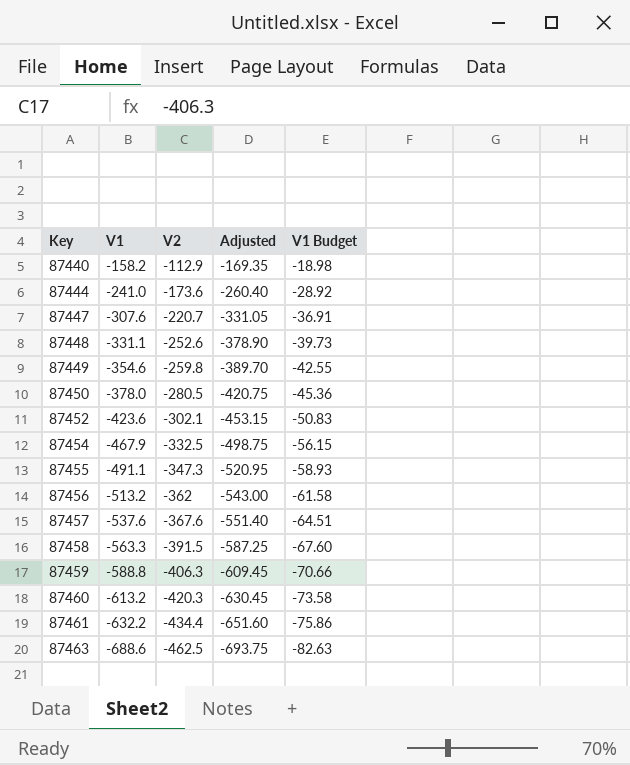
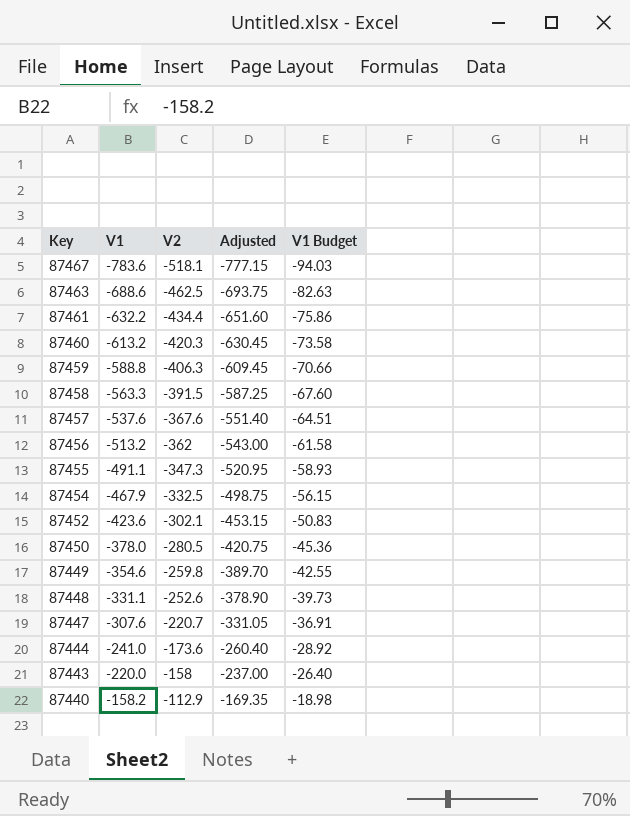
row order: Key ascending -> Key descending
row 87467: none -> -783.6 | -518.1 | -777.15 | -94.03
row 87443: none -> -220.0 | -158 | -237.00 | -26.40

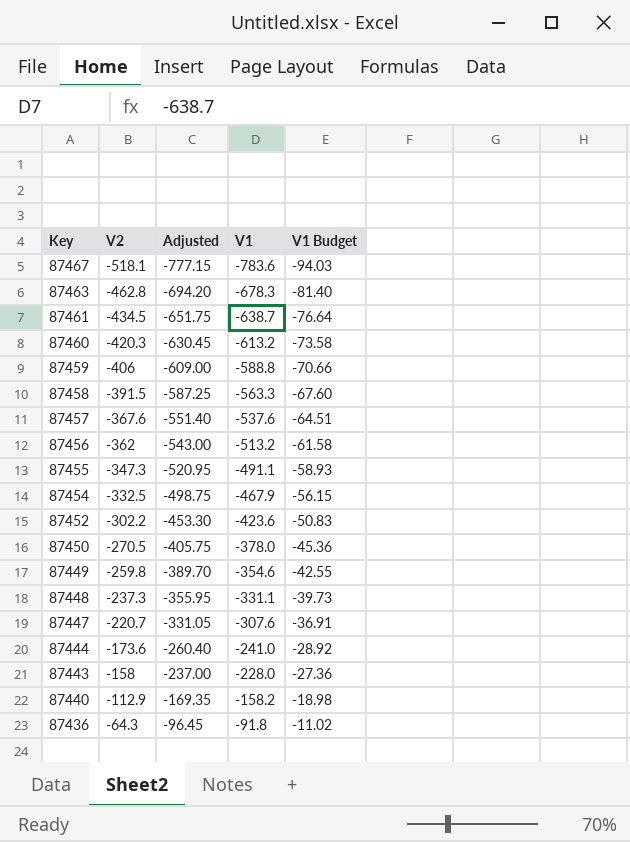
column V1 | position: 2 -> 4
87463 | V2: -462.5 -> -462.8
87463 | Adjusted: -693.75 -> -694.20
87463 | V1: -688.6 -> -678.3
87463 | V1 Budget: -82.63 -> -81.40
87461 | V2: -434.4 -> -434.5
87461 | Adjusted: -651.60 -> -651.75
87461 | V1: -632.2 -> -638.7
87461 | V1 Budget: -75.86 -> -76.64
87459 | V2: -406.3 -> -406
87459 | Adjusted: -609.45 -> -609.00
87452 | V2: -302.1 -> -302.2
87452 | Adjusted: -453.15 -> -453.30
87450 | V2: -280.5 -> -270.5
87450 | Adjusted: -420.75 -> -405.75
87448 | V2: -252.6 -> -237.3
87448 | Adjusted: -378.90 -> -355.95
87443 | V1: -220.0 -> -228.0
87443 | V1 Budget: -26.40 -> -27.36
row 87436: none -> -64.3 | -96.45 | -91.8 | -11.02

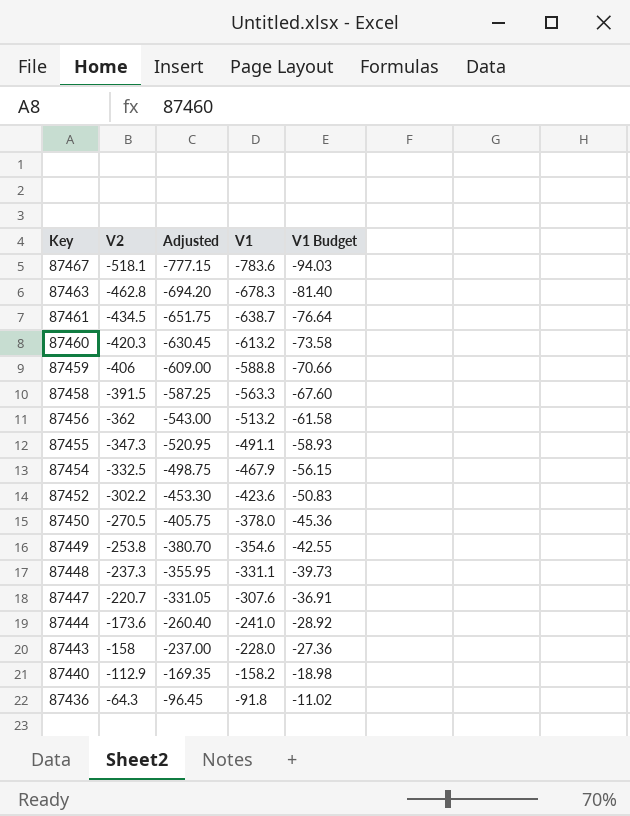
row 87457: -367.6 | -551.40 | -537.6 | -64.51 -> none
87449 | V2: -259.8 -> -253.8
87449 | Adjusted: -389.70 -> -380.70

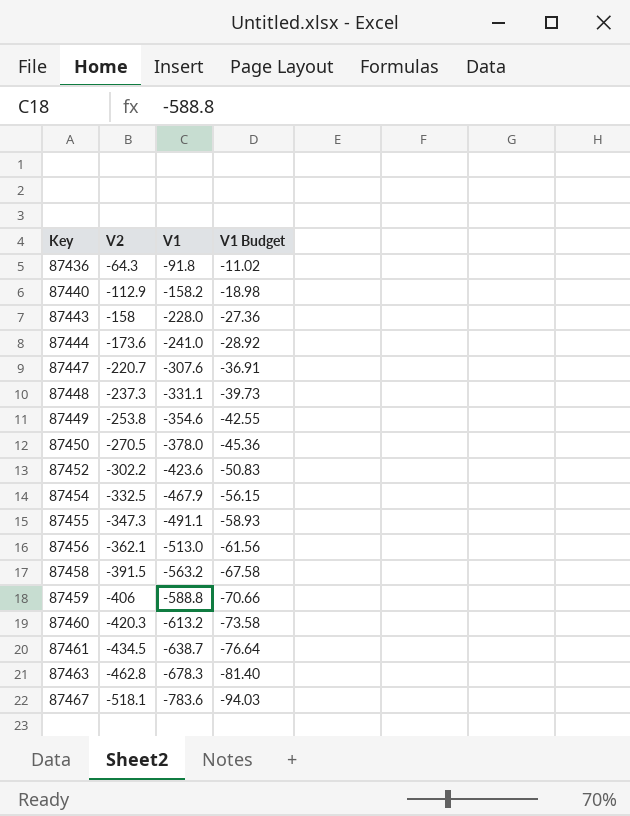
row order: Key descending -> Key ascending
column Adjusted | formula: [V2] * 1.5 -> none
87456 | V2: -362 -> -362.1
87456 | V1: -513.2 -> -513.0
87456 | V1 Budget: -61.58 -> -61.56
87458 | V1: -563.3 -> -563.2
87458 | V1 Budget: -67.60 -> -67.58

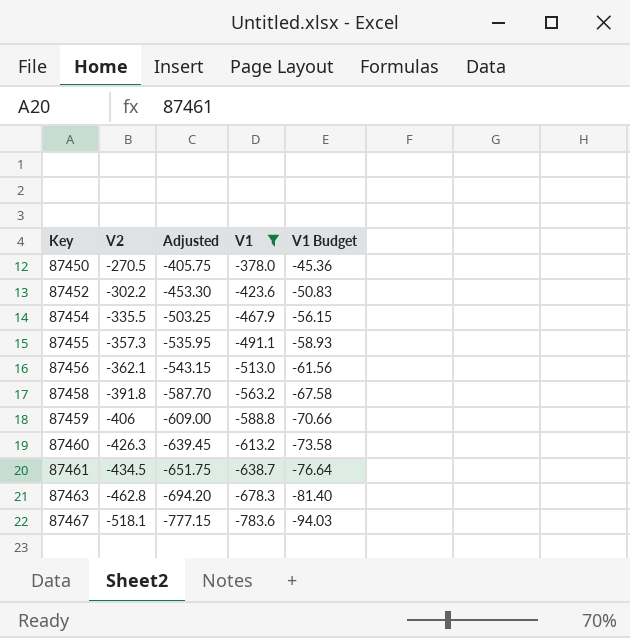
filter: none -> V1 <= -378.0
column Adjusted | formula: none -> [V2] * 1.5
87454 | V2: -332.5 -> -335.5
87455 | V2: -347.3 -> -357.3
87458 | V2: -391.5 -> -391.8
87460 | V2: -420.3 -> -426.3

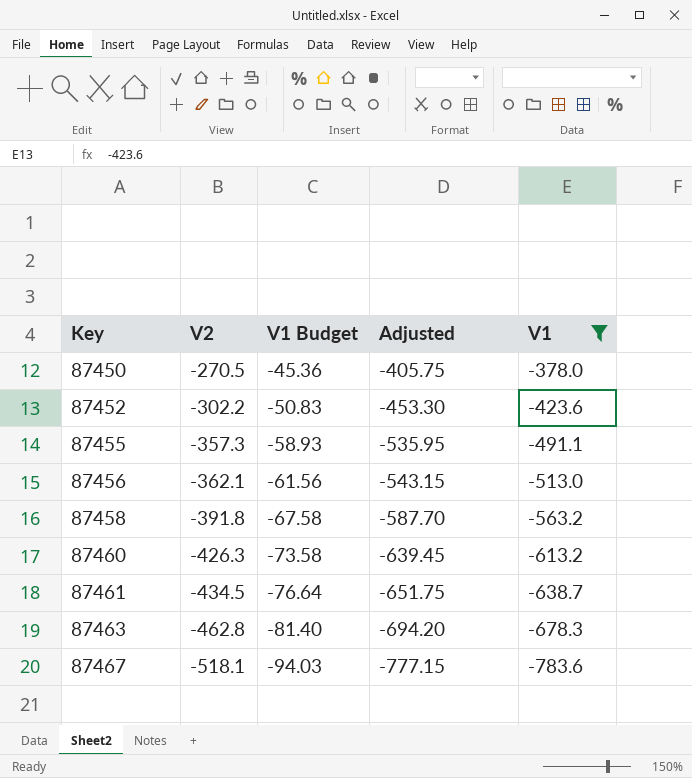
column V1 Budget | position: 5 -> 3
row 87454: -335.5 | -503.25 | -467.9 | -56.15 -> none
row 87459: -406 | -609.00 | -588.8 | -70.66 -> none

